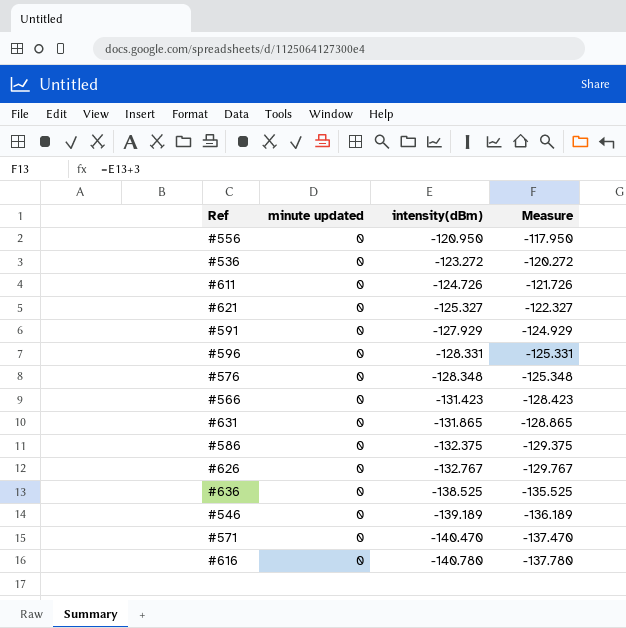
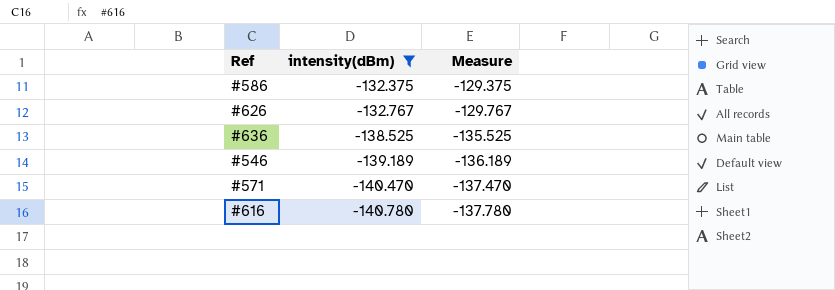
filter: none -> intensity(dBm) <= -132.375
column minute updated | position: 2 -> none

